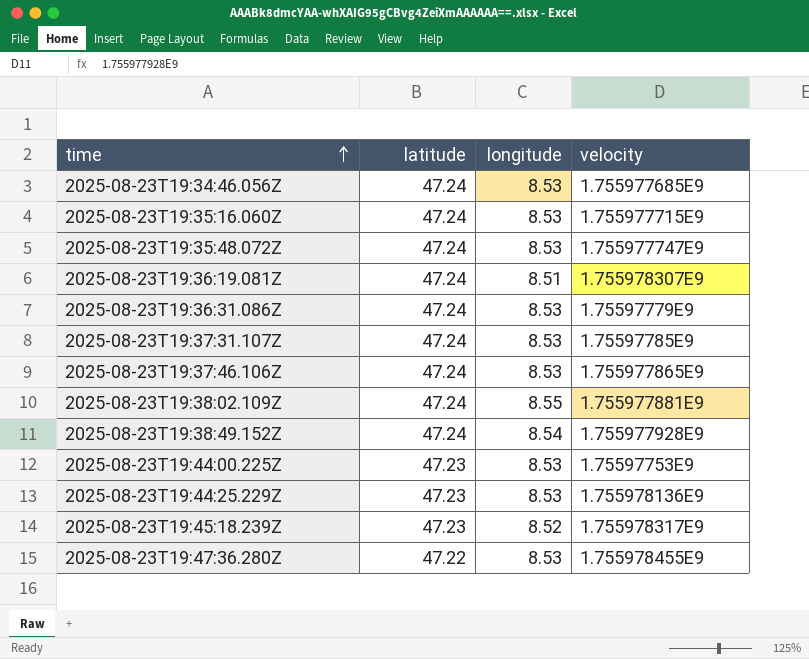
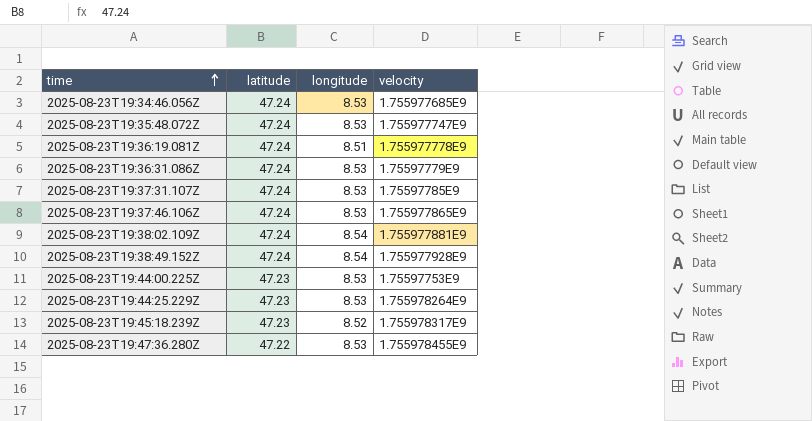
row 2025-08-23T19:35:16.060Z: 47.24 | 8.53 | 1.755977715E9 -> none
2025-08-23T19:36:19.081Z | velocity: 1.755978307E9 -> 1.755977778E9
2025-08-23T19:38:02.109Z | longitude: 8.55 -> 8.54
2025-08-23T19:44:25.229Z | velocity: 1.755978136E9 -> 1.755978264E9

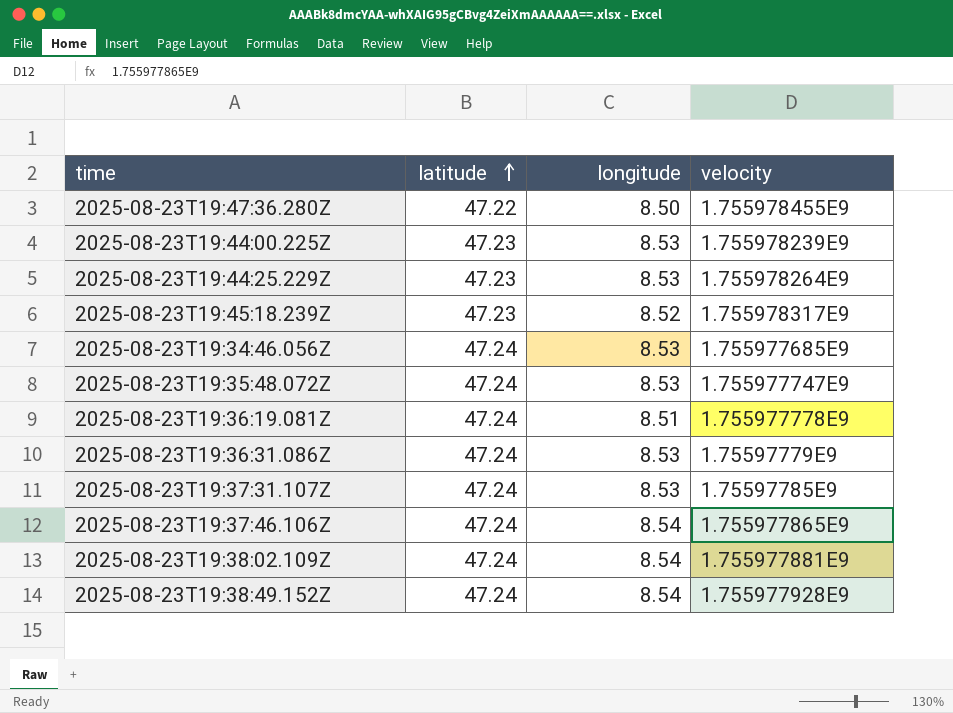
row order: time ascending -> latitude ascending
2025-08-23T19:47:36.280Z | longitude: 8.53 -> 8.50
2025-08-23T19:44:00.225Z | velocity: 1.75597753E9 -> 1.755978239E9
2025-08-23T19:37:46.106Z | longitude: 8.53 -> 8.54

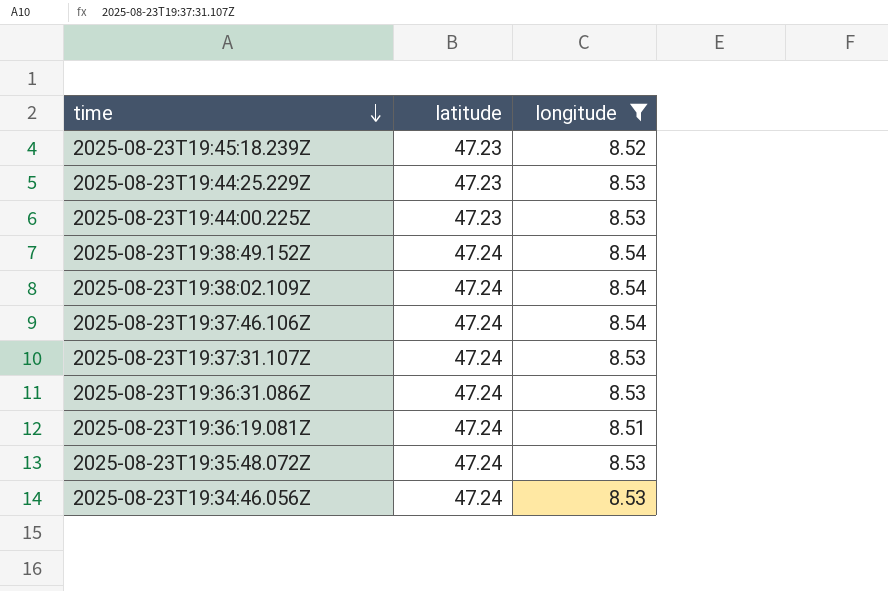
filter: none -> longitude != 8.50
row order: latitude ascending -> time descending
column velocity | position: 4 -> none

